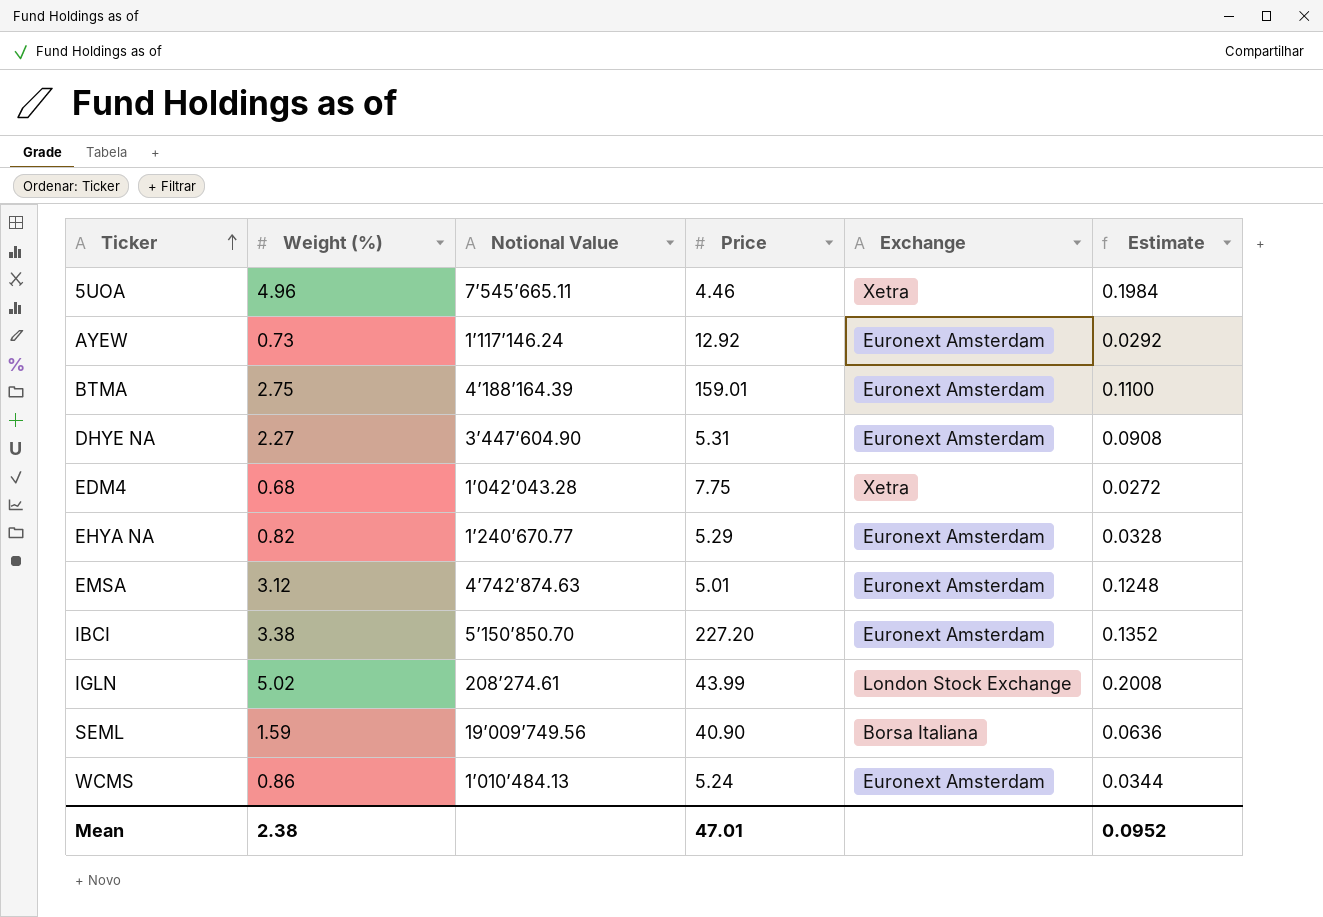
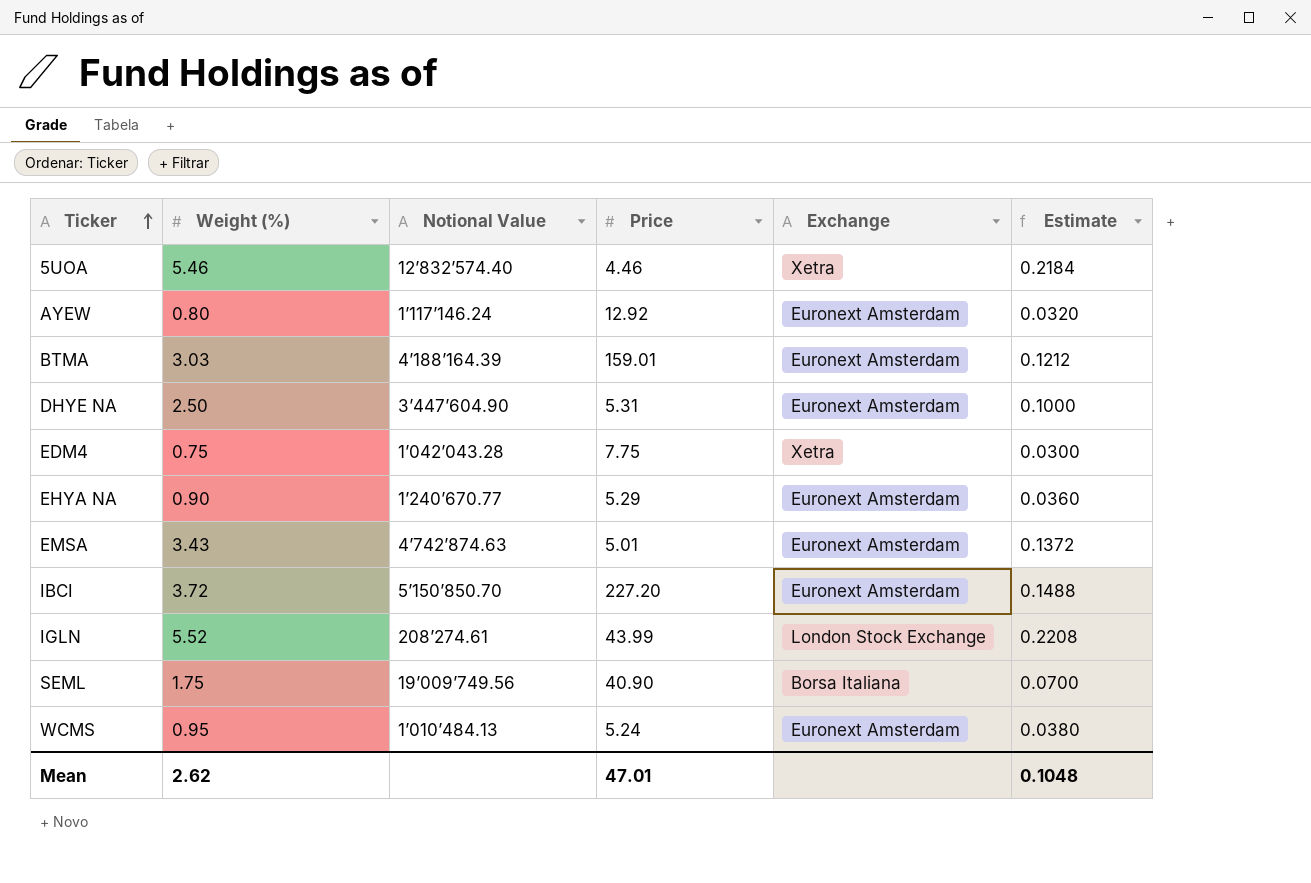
5UOA | Weight (%): 4.96 -> 5.46
5UOA | Notional Value: 7’545’665.11 -> 12’832’574.40
5UOA | Estimate: 0.1984 -> 0.2184
AYEW | Weight (%): 0.73 -> 0.80
AYEW | Estimate: 0.0292 -> 0.0320
BTMA | Weight (%): 2.75 -> 3.03
BTMA | Estimate: 0.1100 -> 0.1212
DHYE NA | Weight (%): 2.27 -> 2.50
DHYE NA | Estimate: 0.0908 -> 0.1000
EDM4 | Weight (%): 0.68 -> 0.75
EDM4 | Estimate: 0.0272 -> 0.0300
EHYA NA | Weight (%): 0.82 -> 0.90
EHYA NA | Estimate: 0.0328 -> 0.0360
EMSA | Weight (%): 3.12 -> 3.43
EMSA | Estimate: 0.1248 -> 0.1372
IBCI | Weight (%): 3.38 -> 3.72
IBCI | Estimate: 0.1352 -> 0.1488
IGLN | Weight (%): 5.02 -> 5.52
IGLN | Estimate: 0.2008 -> 0.2208
SEML | Weight (%): 1.59 -> 1.75
SEML | Estimate: 0.0636 -> 0.0700
WCMS | Weight (%): 0.86 -> 0.95
WCMS | Estimate: 0.0344 -> 0.0380
Mean | Weight (%): 2.38 -> 2.62
Mean | Estimate: 0.0952 -> 0.1048

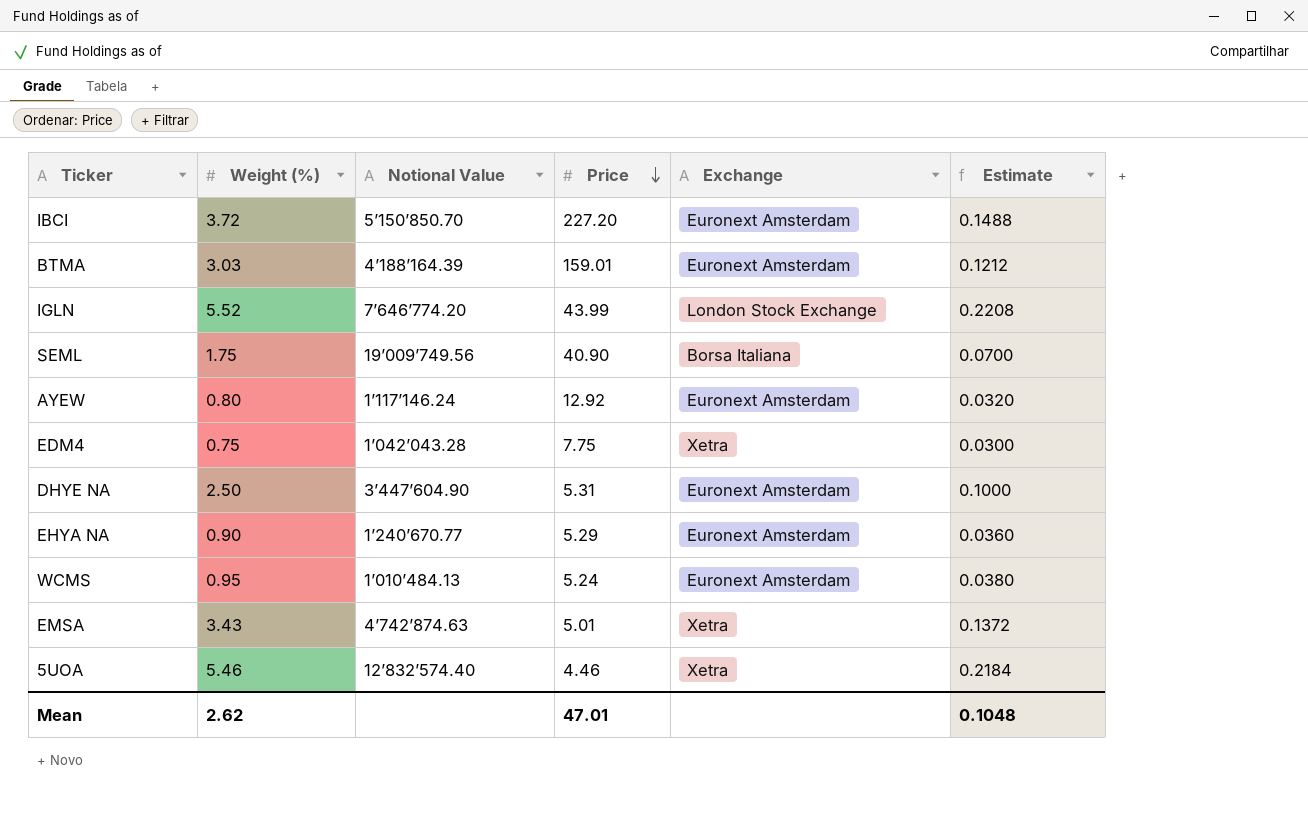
row order: Ticker ascending -> Price descending
IGLN | Notional Value: 208’274.61 -> 7’646’774.20
EMSA | Exchange: Euronext Amsterdam -> Xetra

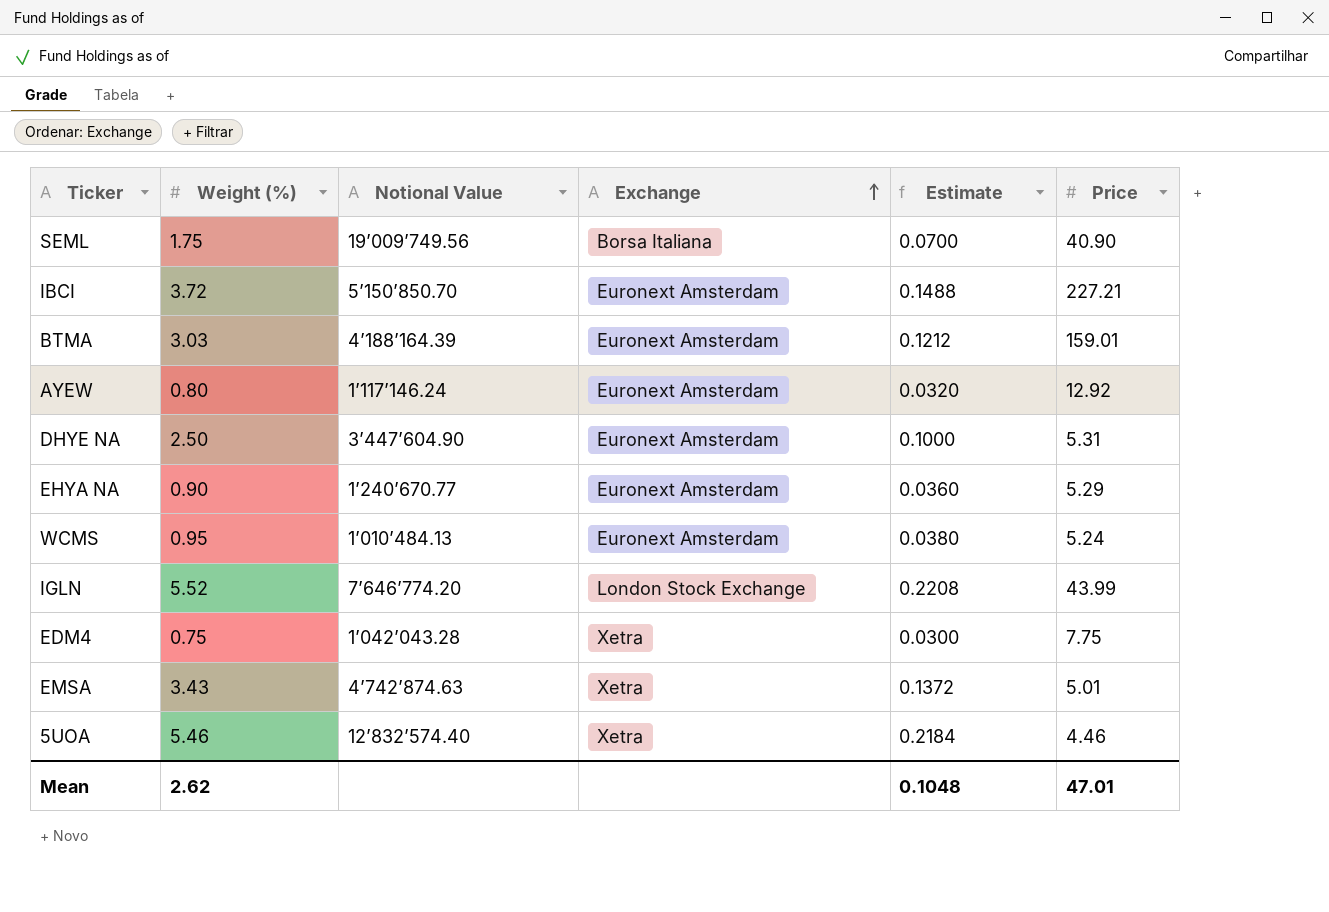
row order: Price descending -> Exchange ascending
column Price | position: 4 -> 6
IBCI | Price: 227.20 -> 227.21

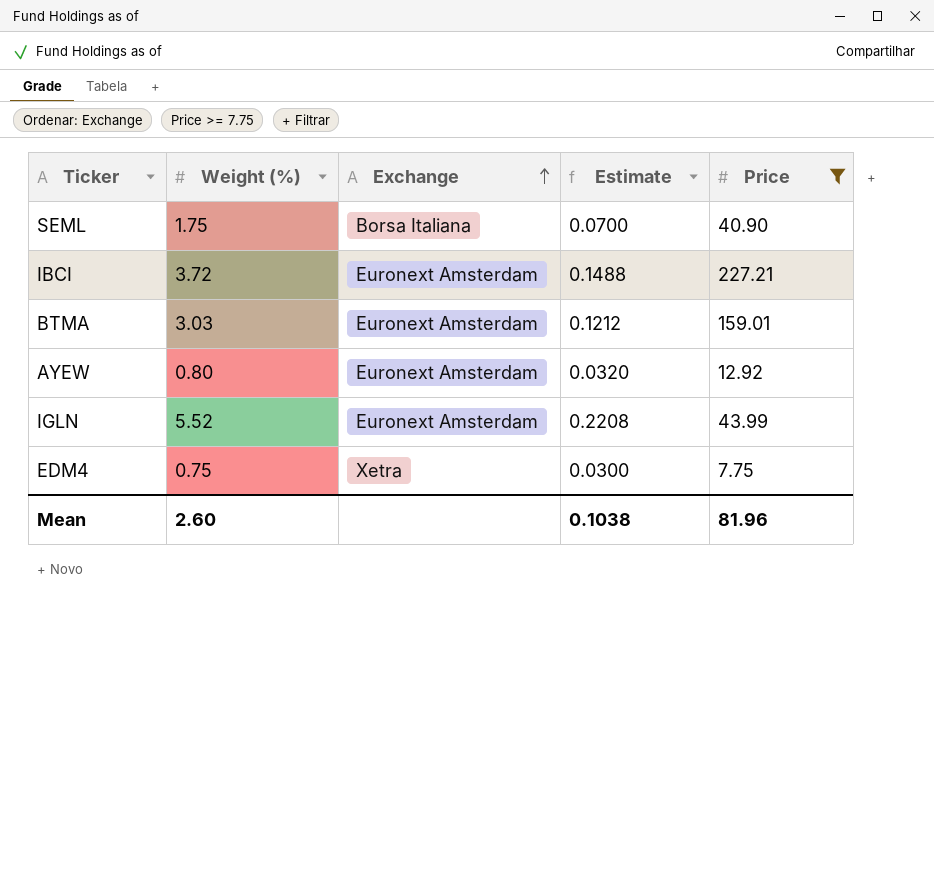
filter: none -> Price >= 7.75
column Notional Value | position: 3 -> none
IGLN | Exchange: London Stock Exchange -> Euronext Amsterdam
Mean | Weight (%): 2.62 -> 2.60
Mean | Estimate: 0.1048 -> 0.1038
Mean | Price: 47.01 -> 81.96

